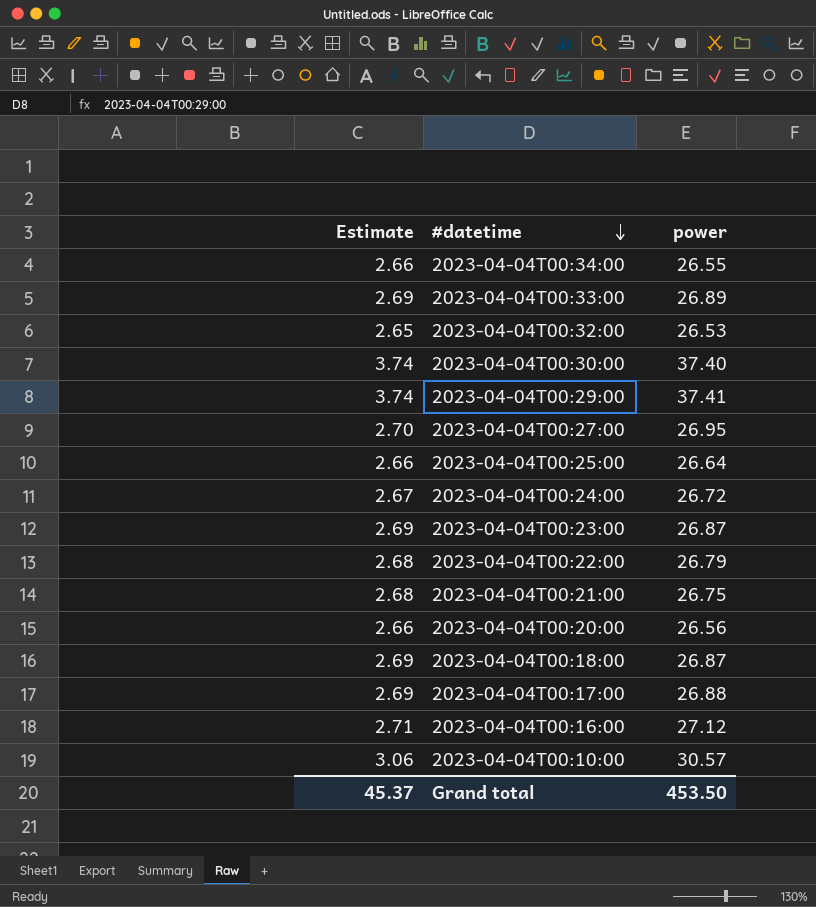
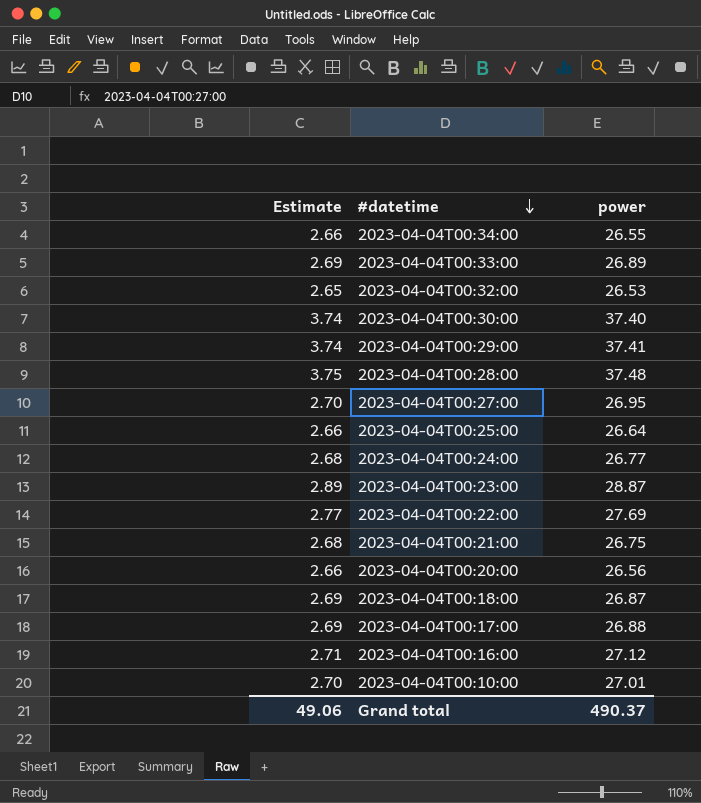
row 2023-04-04T00:28:00: none -> 3.75 | 37.48
2023-04-04T00:24:00 | Estimate: 2.67 -> 2.68
2023-04-04T00:24:00 | power: 26.72 -> 26.77
2023-04-04T00:23:00 | Estimate: 2.69 -> 2.89
2023-04-04T00:23:00 | power: 26.87 -> 28.87
2023-04-04T00:22:00 | Estimate: 2.68 -> 2.77
2023-04-04T00:22:00 | power: 26.79 -> 27.69
2023-04-04T00:10:00 | Estimate: 3.06 -> 2.70
2023-04-04T00:10:00 | power: 30.57 -> 27.01
Grand total | Estimate: 45.37 -> 49.06
Grand total | power: 453.50 -> 490.37

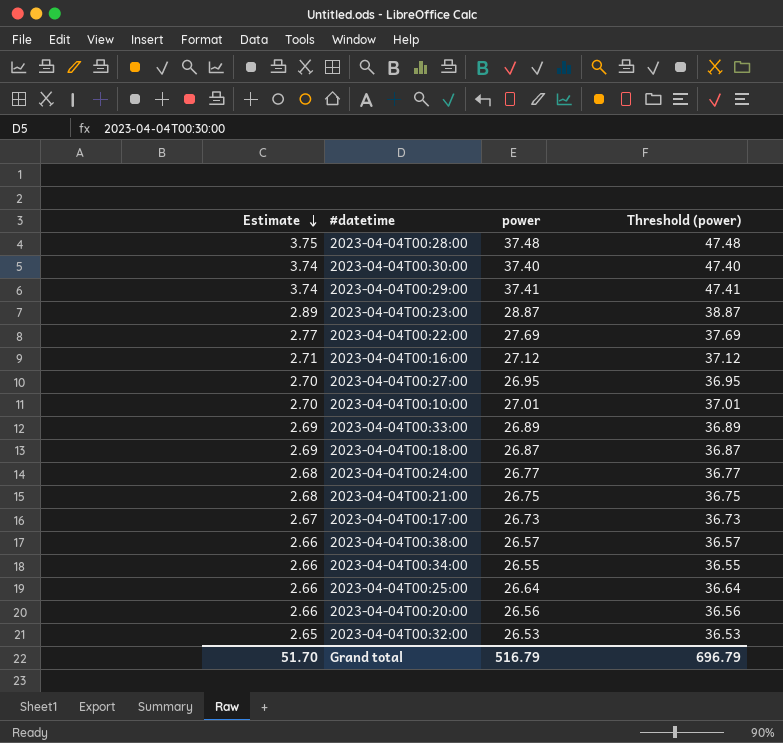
row order: #datetime descending -> Estimate descending
column Threshold (power) | formula: none -> [power] + 10
2023-04-04T00:17:00 | Estimate: 2.69 -> 2.67
2023-04-04T00:17:00 | power: 26.88 -> 26.73
row 2023-04-04T00:38:00: none -> 2.66 | 26.57 | 36.57
Grand total | Estimate: 49.06 -> 51.70
Grand total | power: 490.37 -> 516.79

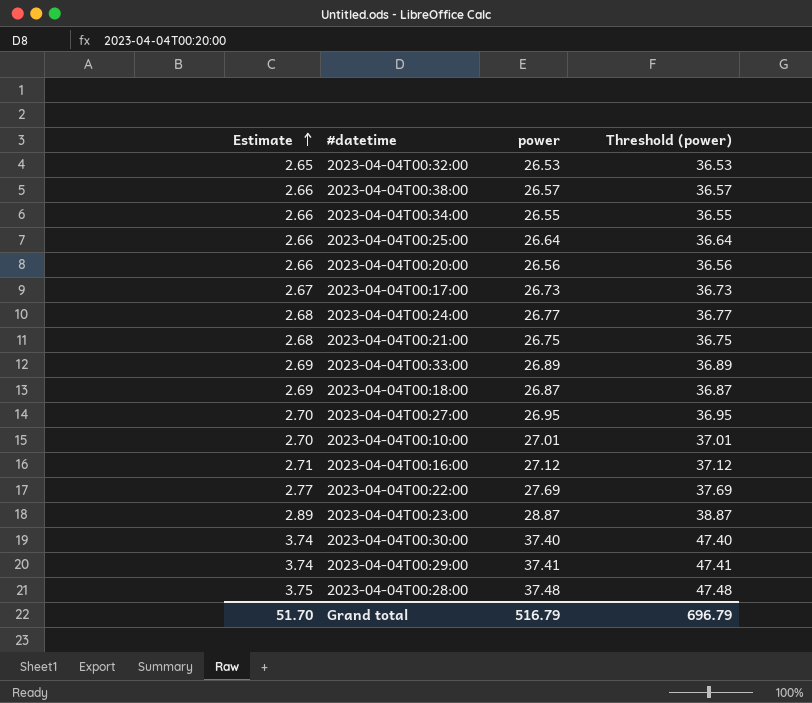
row order: Estimate descending -> Estimate ascending

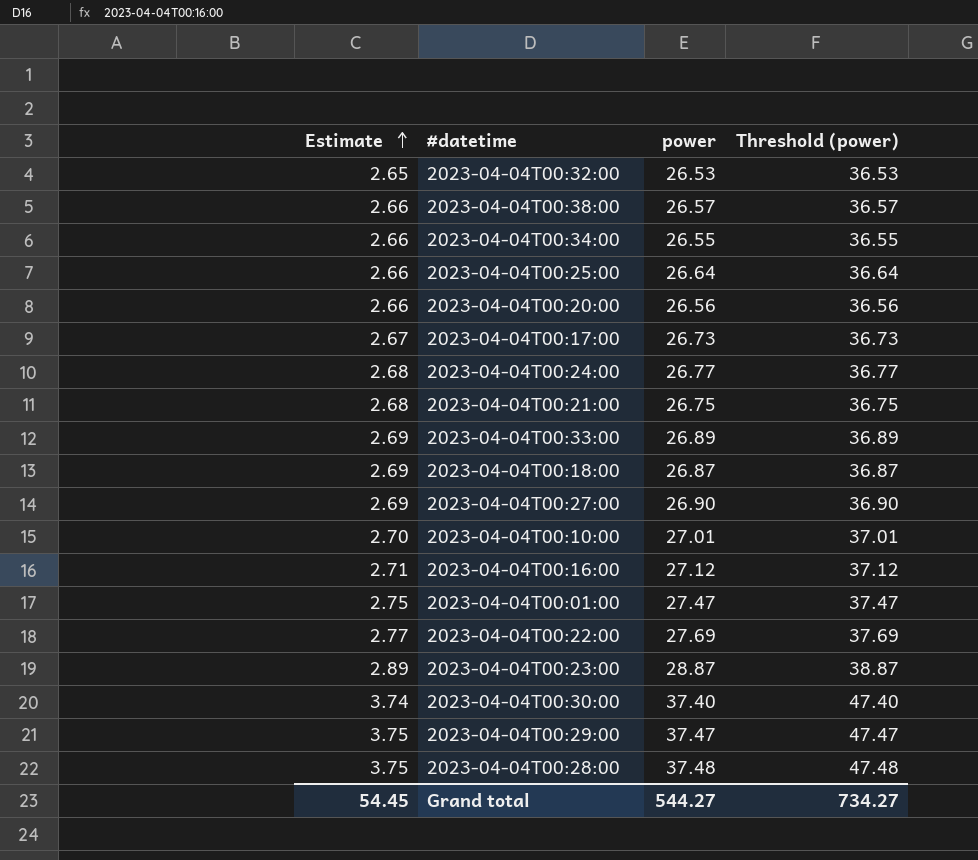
2023-04-04T00:27:00 | Estimate: 2.70 -> 2.69
2023-04-04T00:27:00 | power: 26.95 -> 26.90
2023-04-04T00:27:00 | Threshold (power): 36.95 -> 36.90
row 2023-04-04T00:01:00: none -> 2.75 | 27.47 | 37.47
2023-04-04T00:29:00 | Estimate: 3.74 -> 3.75
2023-04-04T00:29:00 | power: 37.41 -> 37.47
2023-04-04T00:29:00 | Threshold (power): 47.41 -> 47.47
Grand total | Estimate: 51.70 -> 54.45
Grand total | power: 516.79 -> 544.27
Grand total | Threshold (power): 696.79 -> 734.27

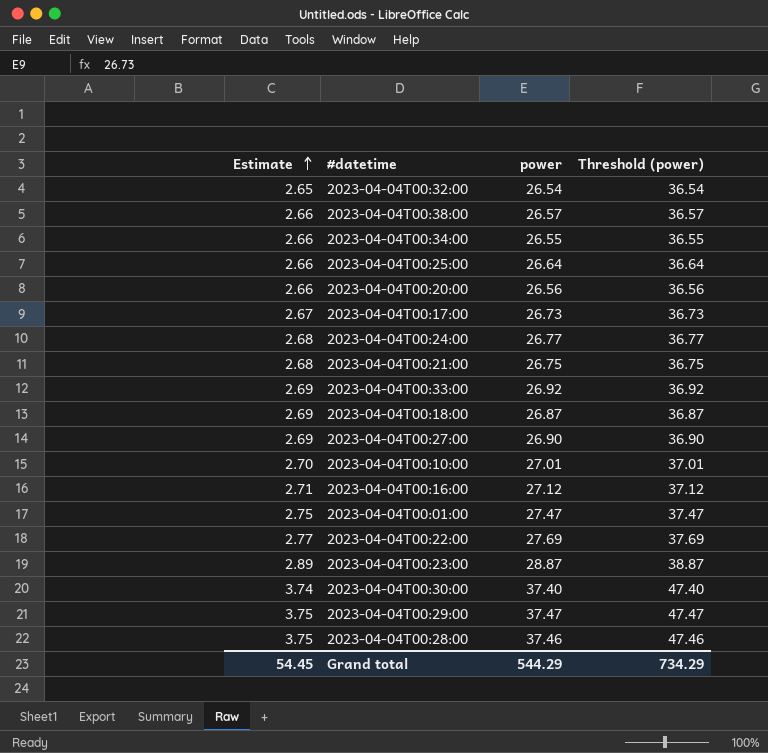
2023-04-04T00:32:00 | power: 26.53 -> 26.54
2023-04-04T00:32:00 | Threshold (power): 36.53 -> 36.54
2023-04-04T00:33:00 | power: 26.89 -> 26.92
2023-04-04T00:33:00 | Threshold (power): 36.89 -> 36.92
2023-04-04T00:28:00 | power: 37.48 -> 37.46
2023-04-04T00:28:00 | Threshold (power): 47.48 -> 47.46
Grand total | power: 544.27 -> 544.29
Grand total | Threshold (power): 734.27 -> 734.29

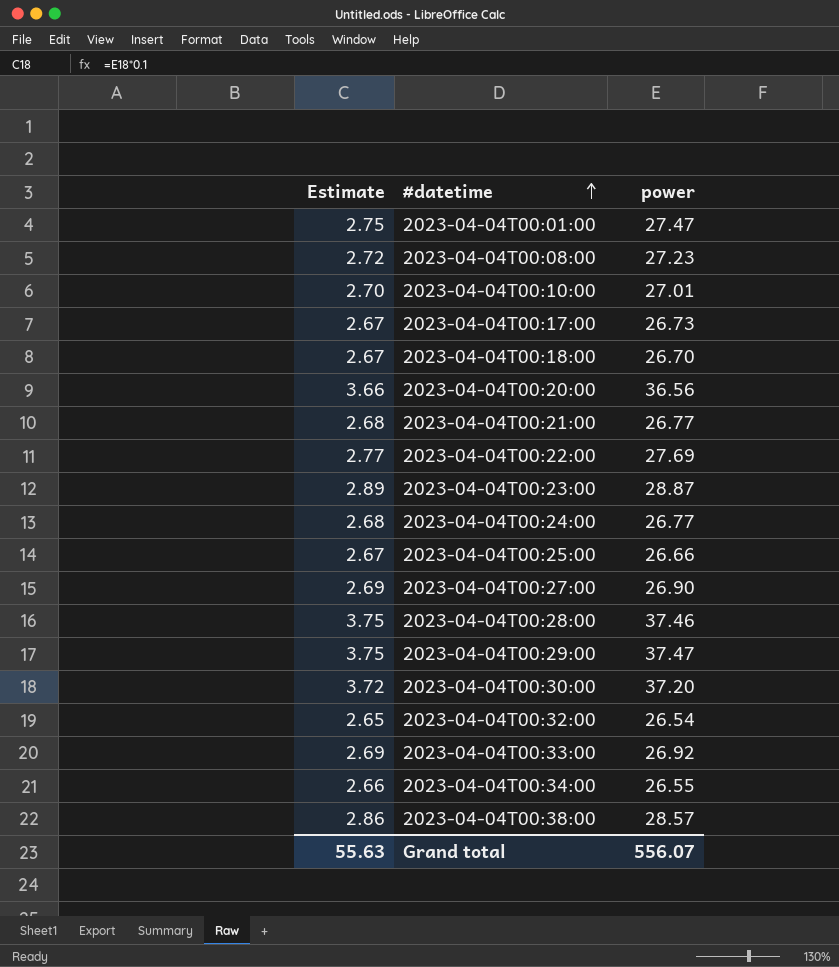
row order: Estimate ascending -> #datetime ascending
column Threshold (power) | formula: [power] + 10 -> none
row 2023-04-04T00:16:00: 2.71 | 27.12 | 37.12 -> none
row 2023-04-04T00:08:00: none -> 2.72 | 27.23
2023-04-04T00:18:00 | Estimate: 2.69 -> 2.67
2023-04-04T00:18:00 | power: 26.87 -> 26.70
2023-04-04T00:20:00 | Estimate: 2.66 -> 3.66
2023-04-04T00:20:00 | power: 26.56 -> 36.56
2023-04-04T00:21:00 | power: 26.75 -> 26.77
2023-04-04T00:25:00 | Estimate: 2.66 -> 2.67
2023-04-04T00:25:00 | power: 26.64 -> 26.66
2023-04-04T00:30:00 | Estimate: 3.74 -> 3.72
2023-04-04T00:30:00 | power: 37.40 -> 37.20
2023-04-04T00:38:00 | Estimate: 2.66 -> 2.86
2023-04-04T00:38:00 | power: 26.57 -> 28.57
Grand total | Estimate: 54.45 -> 55.63
Grand total | power: 544.29 -> 556.07

